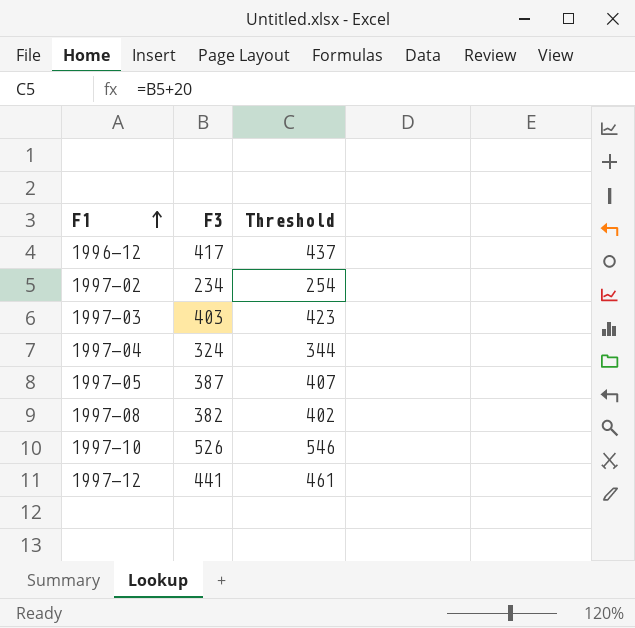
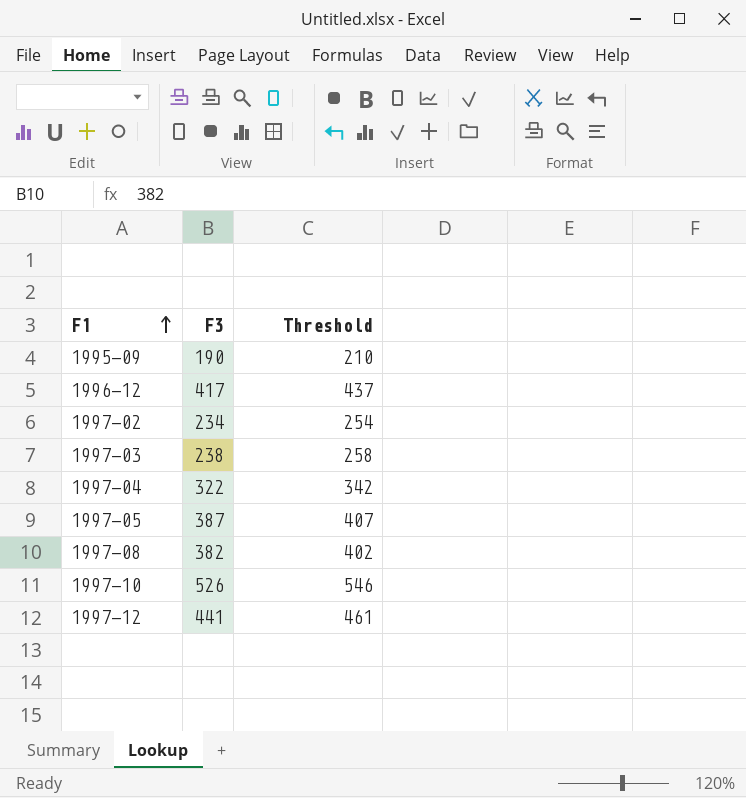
row 1995-09: none -> 190 | 210
1997-03 | F3: 403 -> 238
1997-03 | Threshold: 423 -> 258
1997-04 | F3: 324 -> 322
1997-04 | Threshold: 344 -> 342

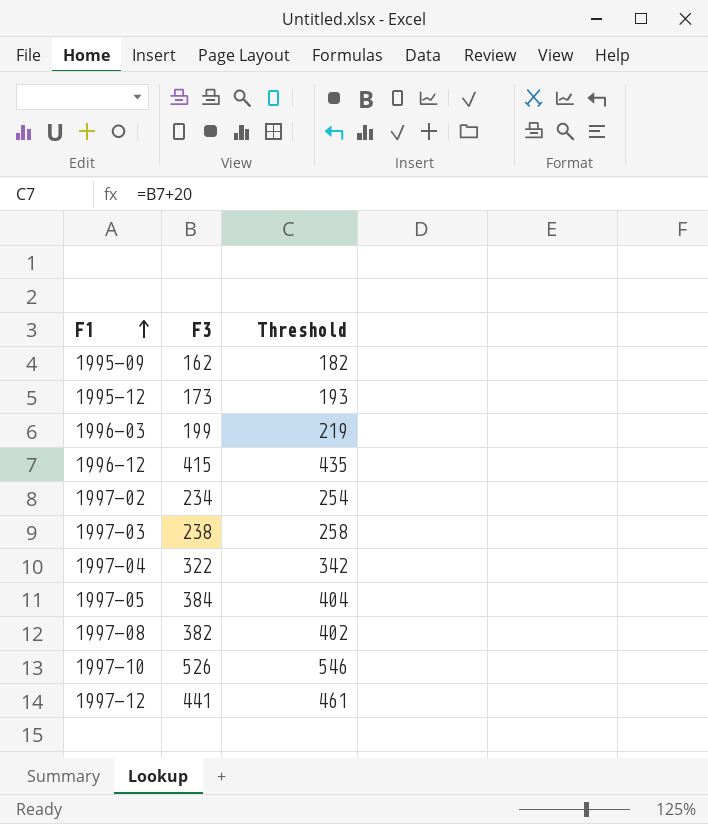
1995-09 | F3: 190 -> 162
1995-09 | Threshold: 210 -> 182
row 1995-12: none -> 173 | 193
row 1996-03: none -> 199 | 219
1996-12 | F3: 417 -> 415
1996-12 | Threshold: 437 -> 435
1997-05 | F3: 387 -> 384
1997-05 | Threshold: 407 -> 404

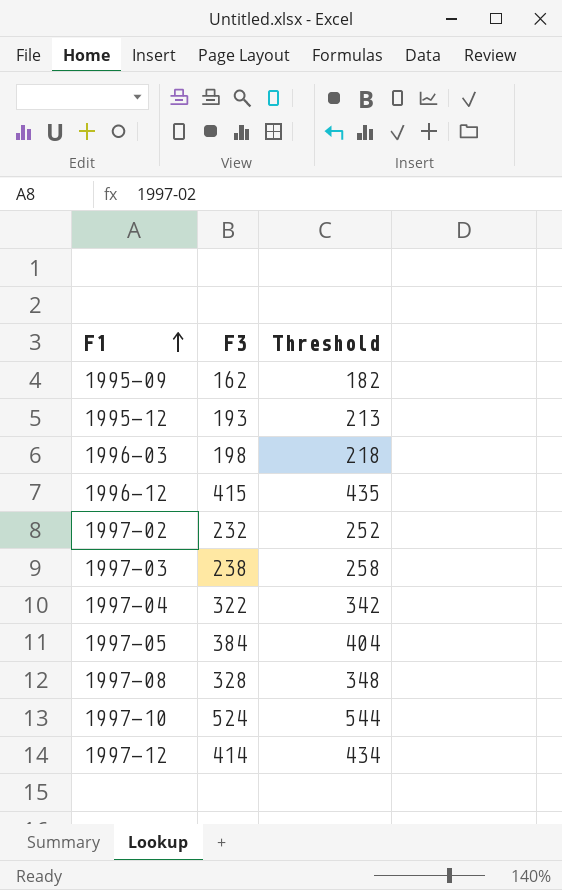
1995-12 | F3: 173 -> 193
1995-12 | Threshold: 193 -> 213
1996-03 | F3: 199 -> 198
1996-03 | Threshold: 219 -> 218
1997-02 | F3: 234 -> 232
1997-02 | Threshold: 254 -> 252
1997-08 | F3: 382 -> 328
1997-08 | Threshold: 402 -> 348
1997-10 | F3: 526 -> 524
1997-10 | Threshold: 546 -> 544
1997-12 | F3: 441 -> 414
1997-12 | Threshold: 461 -> 434

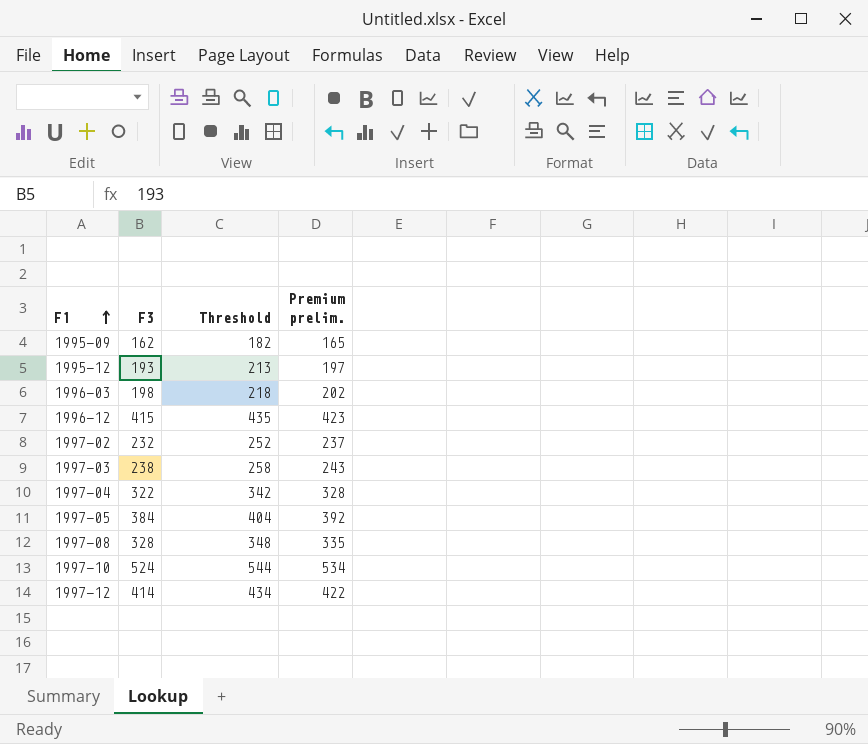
column Premium prelim. | formula: none -> [F3] * 1.02

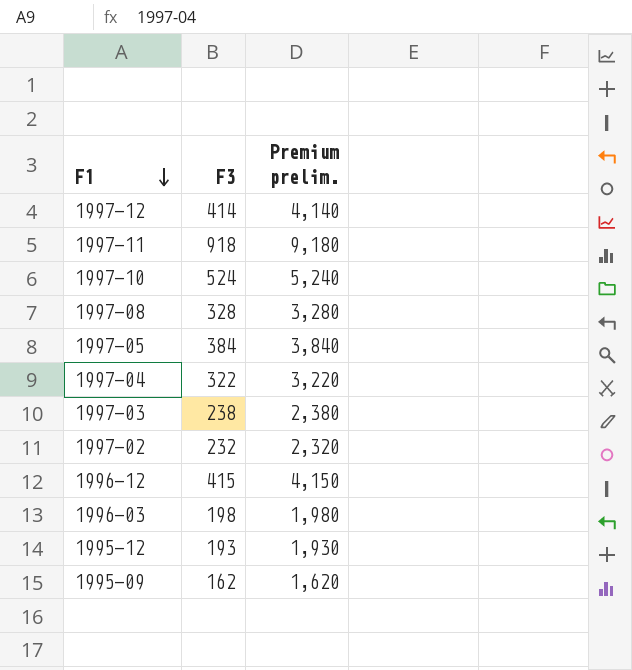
row order: F1 ascending -> F1 descending
column Threshold | formula: [F3] + 20 -> none
column Premium prelim. | formula: [F3] * 1.02 -> [F3] * 10
row 1997-11: none -> 918 | 9,180

